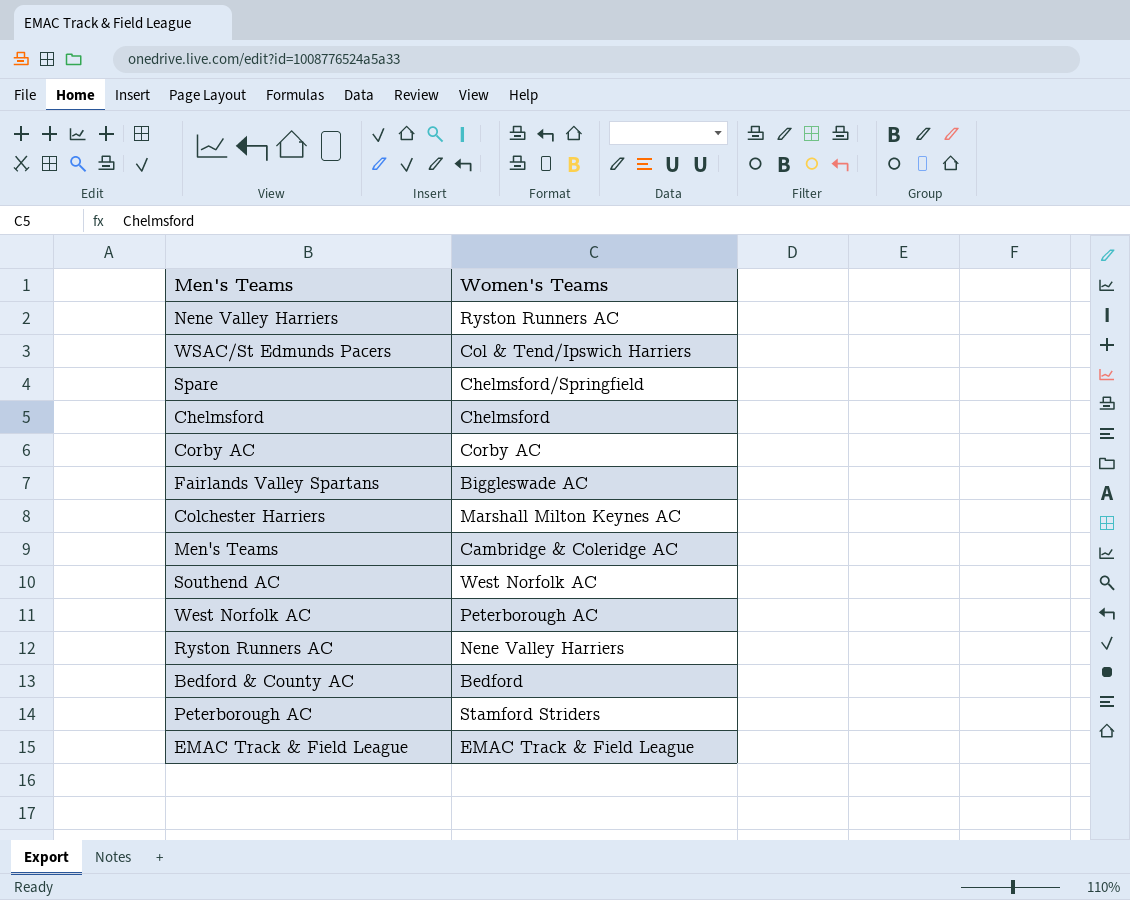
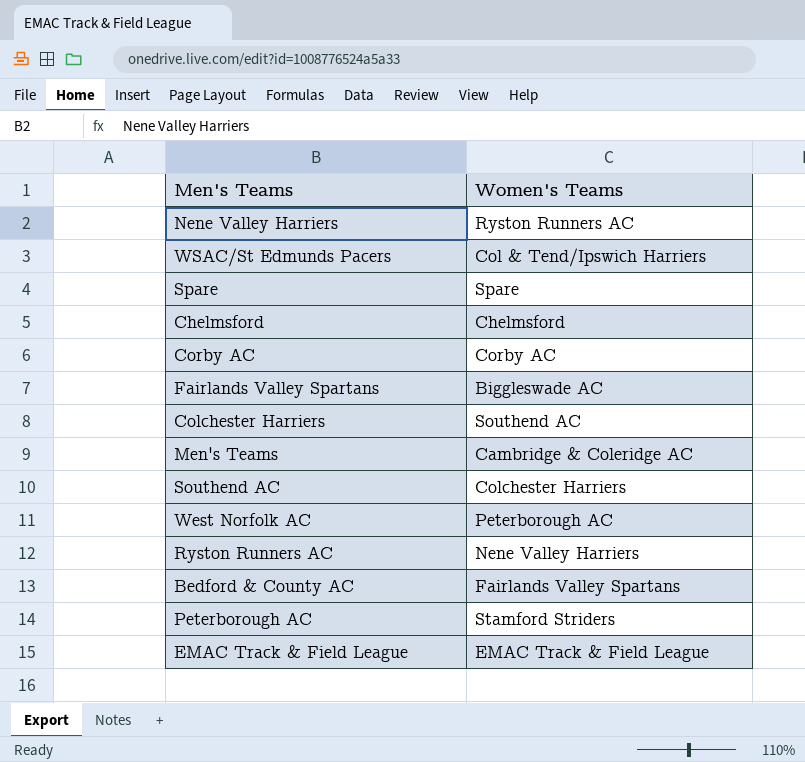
Spare | Women's Teams: Chelmsford/Springfield -> Spare
Colchester Harriers | Women's Teams: Marshall Milton Keynes AC -> Southend AC
Southend AC | Women's Teams: West Norfolk AC -> Colchester Harriers
Bedford & County AC | Women's Teams: Bedford -> Fairlands Valley Spartans

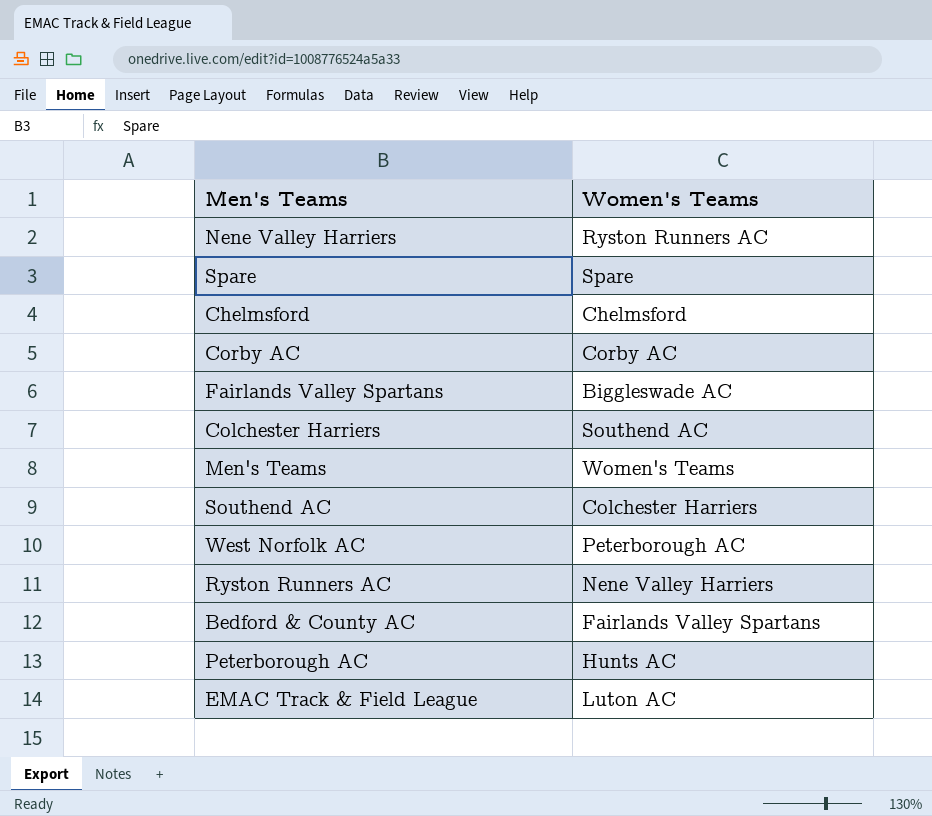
row WSAC/St Edmunds Pacers: Col & Tend/Ipswich Harriers -> none
Men's Teams | Women's Teams: Cambridge & Coleridge AC -> Women's Teams
Peterborough AC | Women's Teams: Stamford Striders -> Hunts AC
EMAC Track & Field League | Women's Teams: EMAC Track & Field League -> Luton AC

